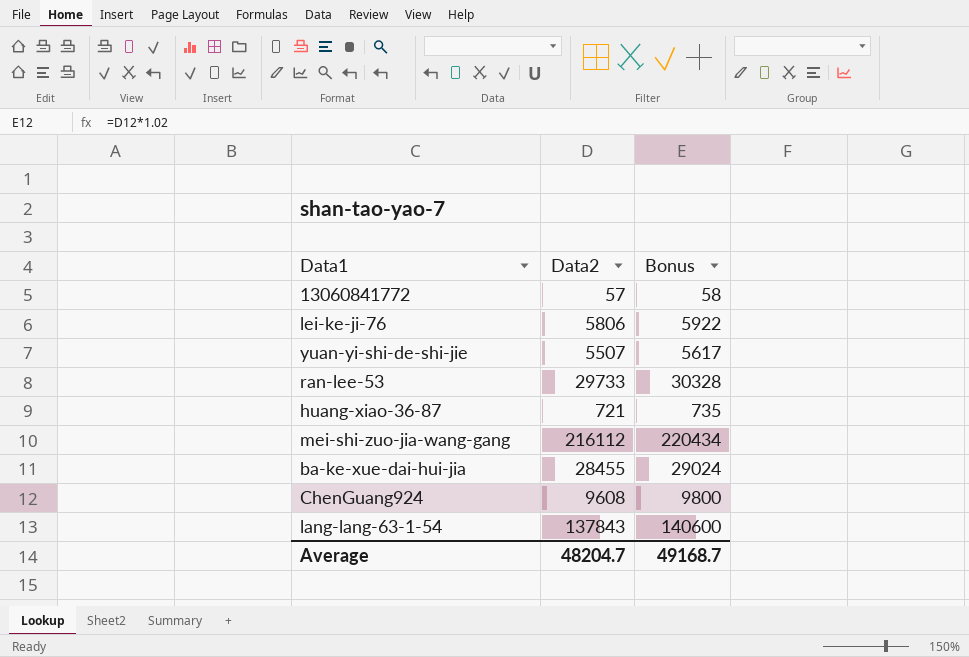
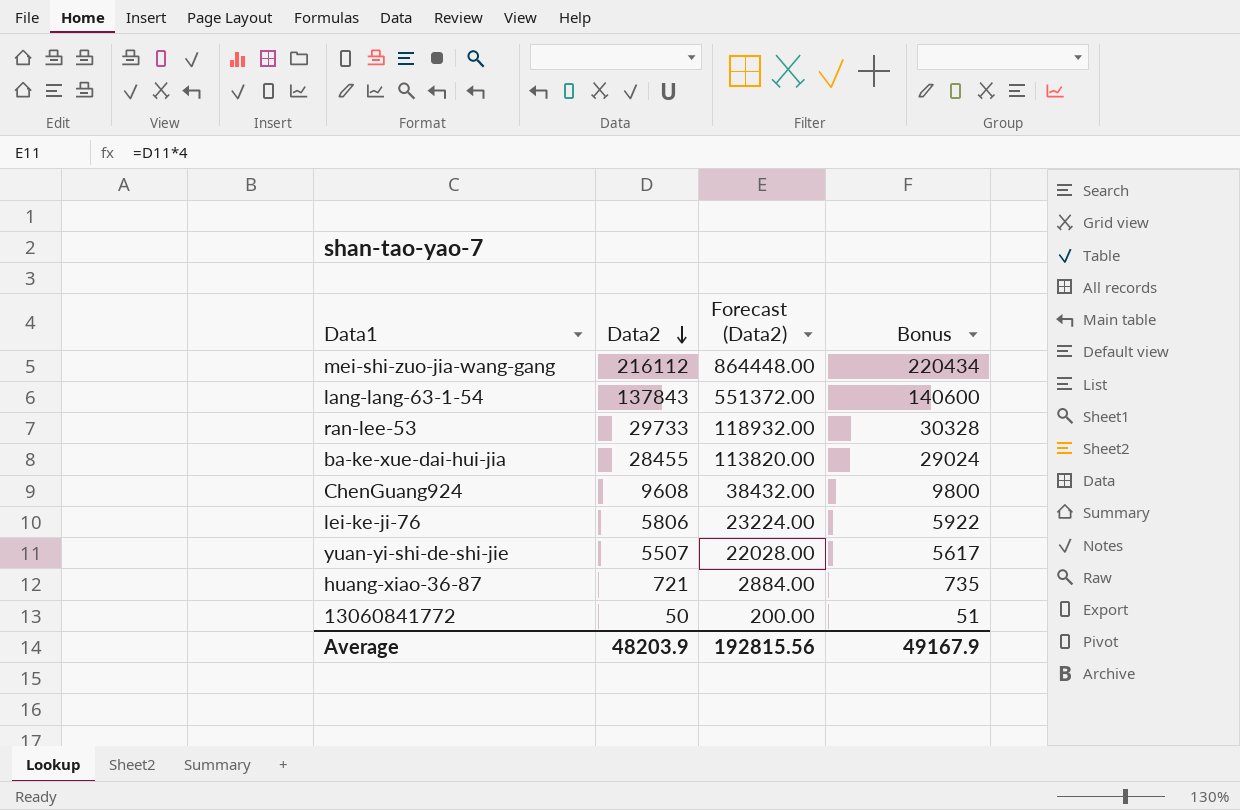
row order: none -> Data2 descending
column Forecast (Data2) | formula: none -> [Data2] * 4
13060841772 | Data2: 57 -> 50
13060841772 | Bonus: 58 -> 51
Average | Data2: 48204.7 -> 48203.9
Average | Bonus: 49168.7 -> 49167.9

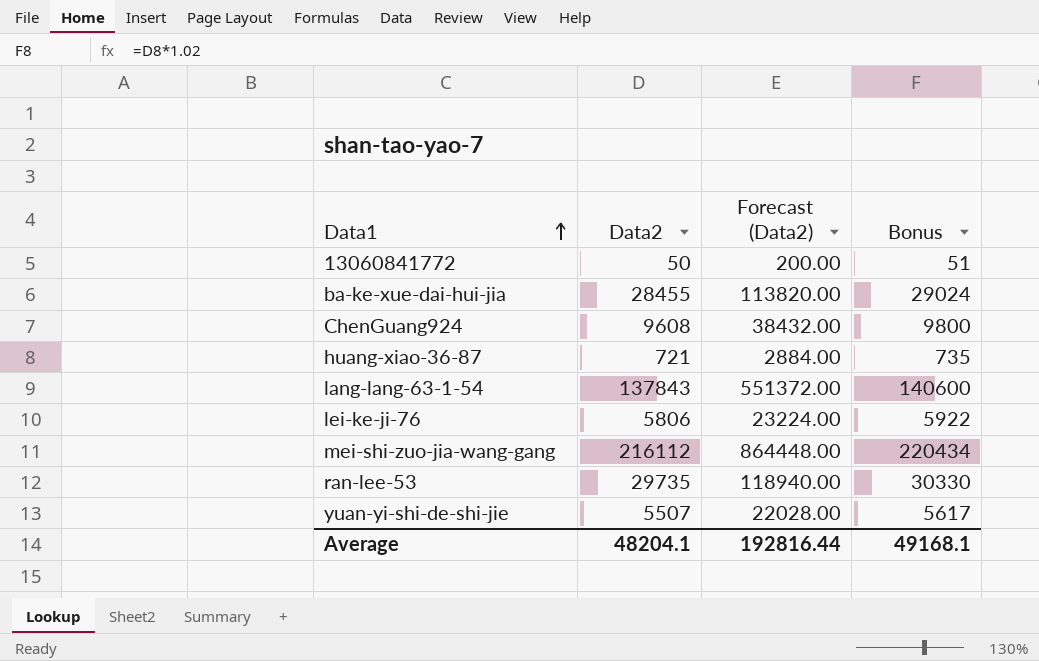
row order: Data2 descending -> Data1 ascending
ran-lee-53 | Data2: 29733 -> 29735
ran-lee-53 | Forecast (Data2): 118932.00 -> 118940.00
ran-lee-53 | Bonus: 30328 -> 30330
Average | Data2: 48203.9 -> 48204.1
Average | Forecast (Data2): 192815.56 -> 192816.44
Average | Bonus: 49167.9 -> 49168.1

